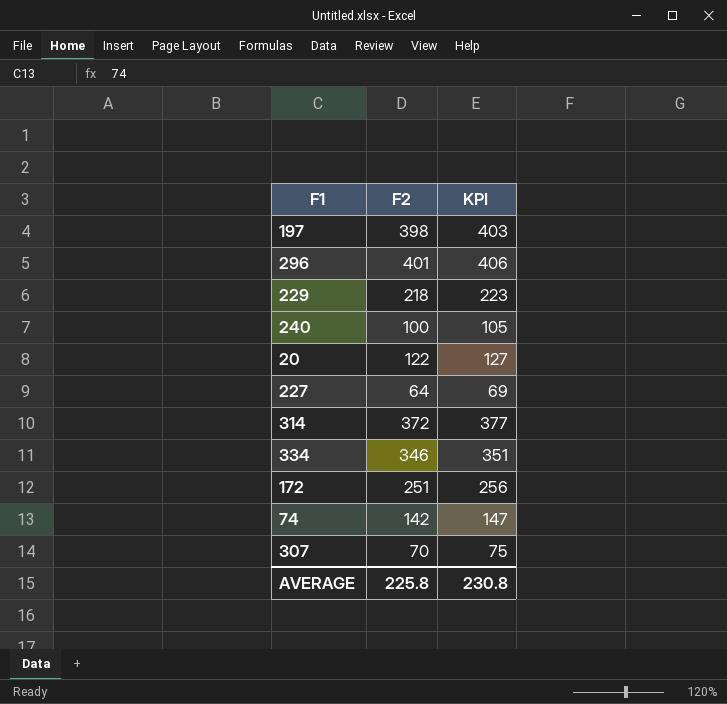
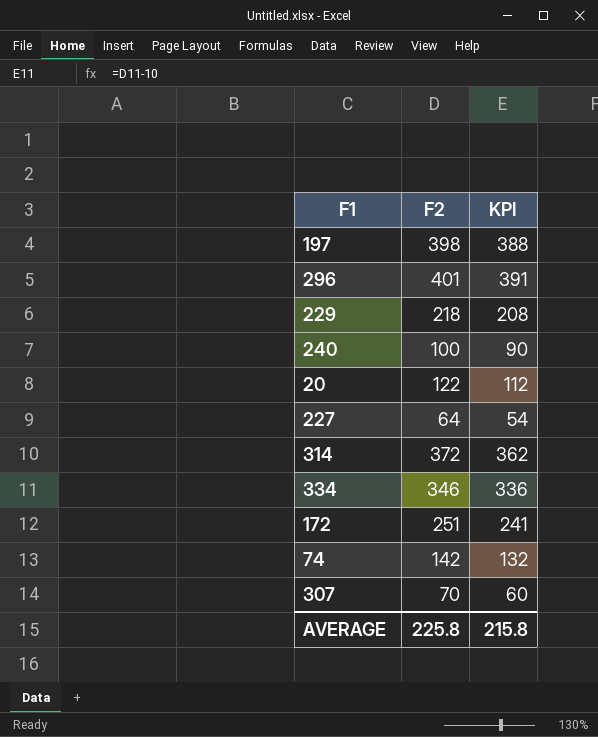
column KPI | formula: [F2] + 5 -> [F2] - 10
AVERAGE | KPI: 230.8 -> 215.8

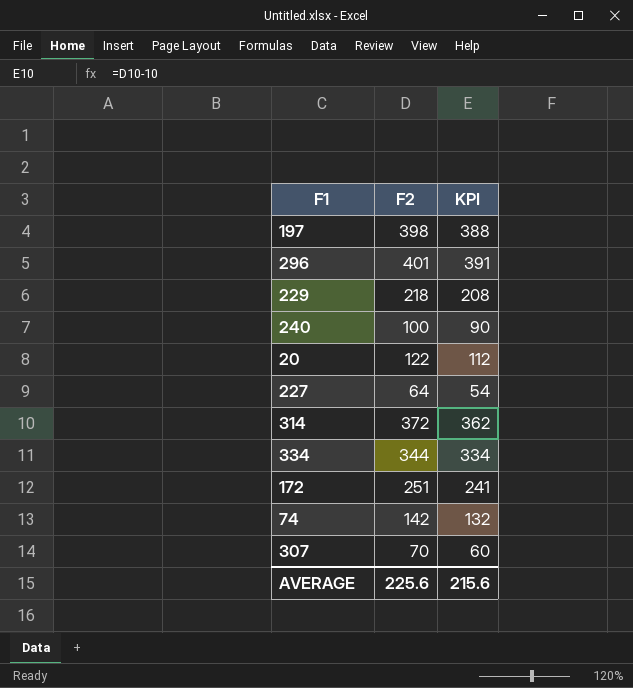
334 | F2: 346 -> 344
334 | KPI: 336 -> 334
AVERAGE | F2: 225.8 -> 225.6
AVERAGE | KPI: 215.8 -> 215.6

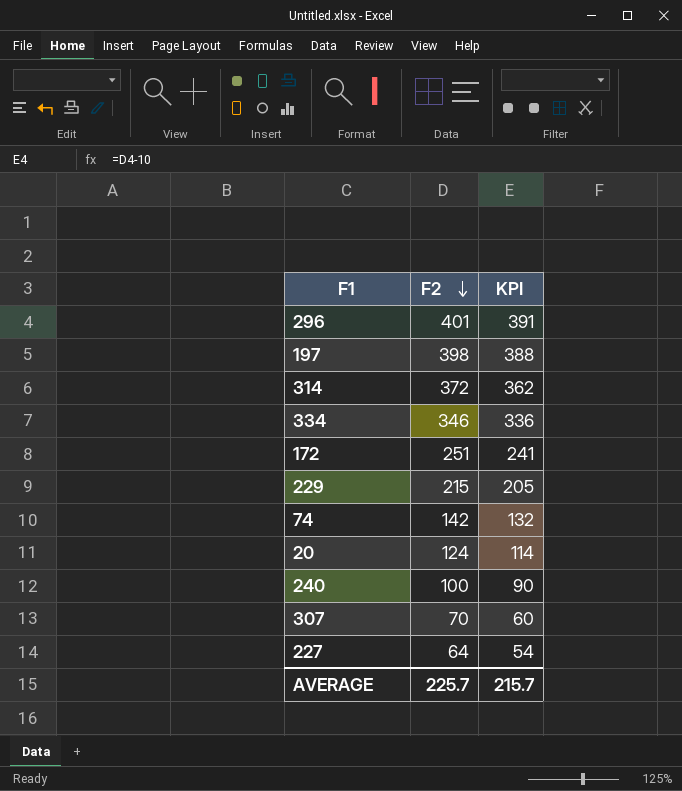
row order: none -> F2 descending
334 | F2: 344 -> 346
334 | KPI: 334 -> 336
229 | F2: 218 -> 215
229 | KPI: 208 -> 205
20 | F2: 122 -> 124
20 | KPI: 112 -> 114
AVERAGE | F2: 225.6 -> 225.7
AVERAGE | KPI: 215.6 -> 215.7

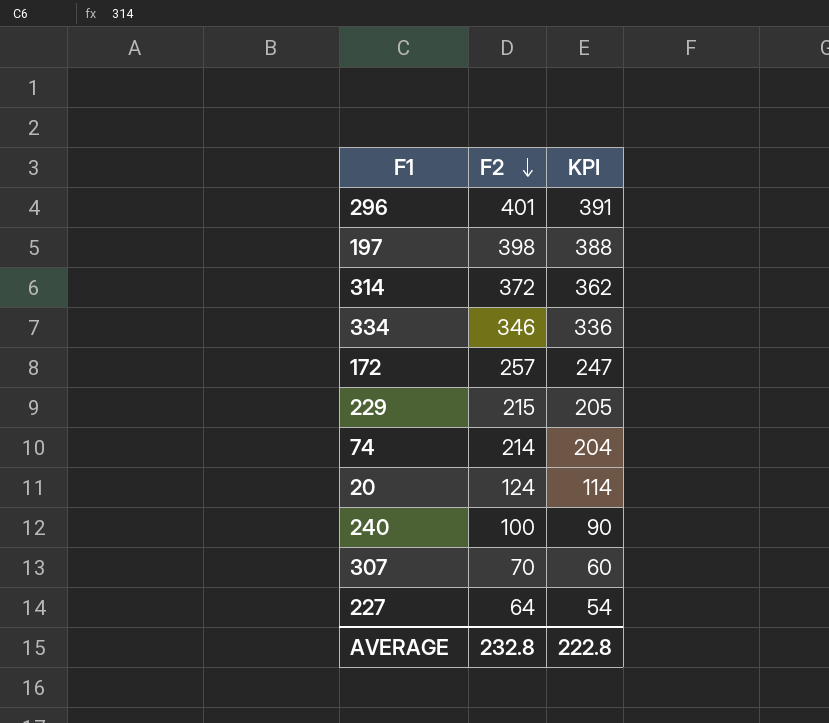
172 | F2: 251 -> 257
172 | KPI: 241 -> 247
74 | F2: 142 -> 214
74 | KPI: 132 -> 204
AVERAGE | F2: 225.7 -> 232.8
AVERAGE | KPI: 215.7 -> 222.8

